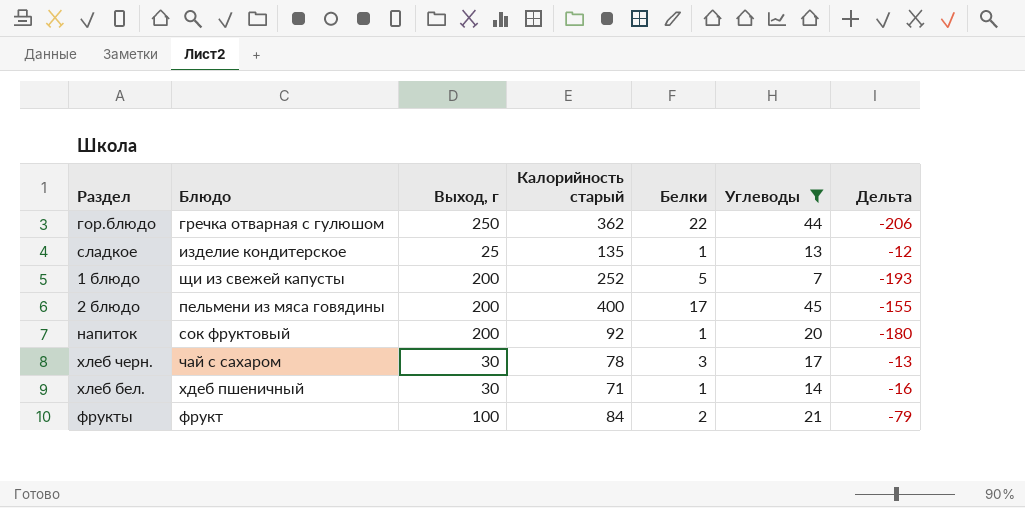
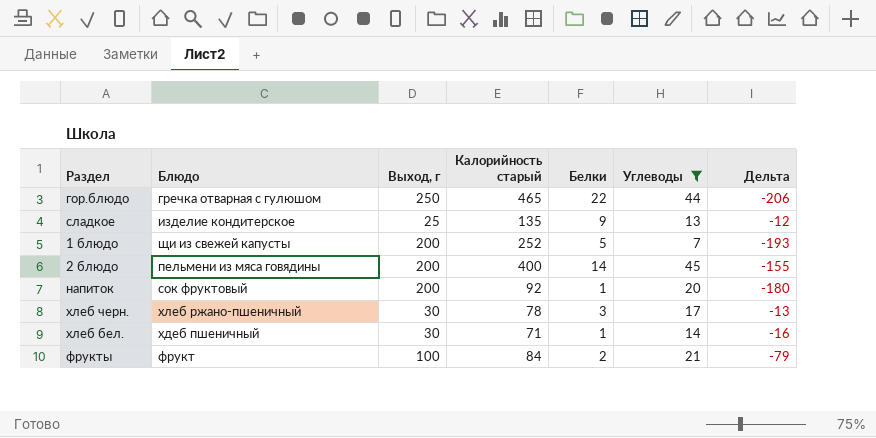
гор.блюдо | Калорийность старый: 362 -> 465
сладкое | Белки: 1 -> 9
2 блюдо | Белки: 17 -> 14
хлеб черн. | Блюдо: чай с сахаром -> хлеб ржано-пшеничный

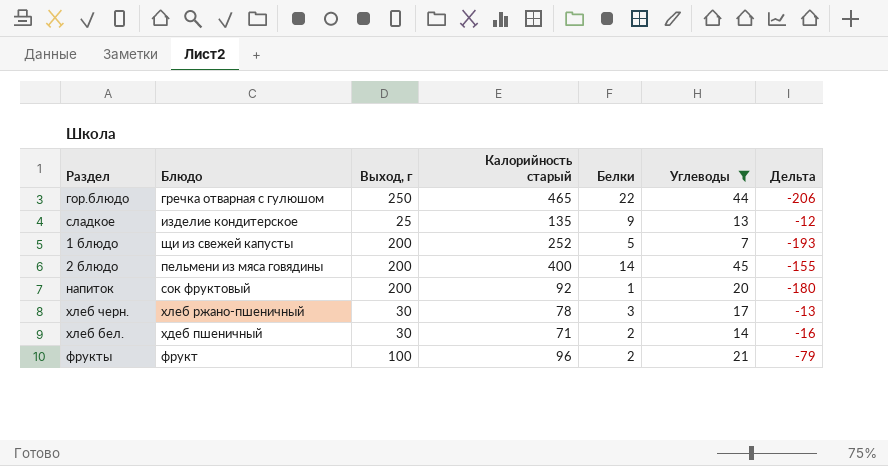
хлеб бел. | Белки: 1 -> 2
фрукты | Калорийность старый: 84 -> 96

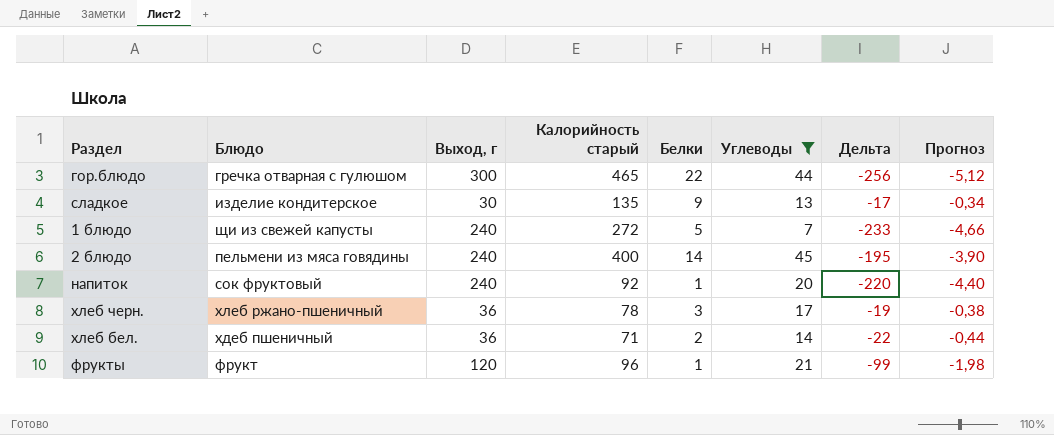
column Прогноз | formula: none -> [Дельта] * 0,02
гор.блюдо | Выход, г: 250 -> 300
гор.блюдо | Дельта: -206 -> -256
сладкое | Выход, г: 25 -> 30
сладкое | Дельта: -12 -> -17
1 блюдо | Выход, г: 200 -> 240
1 блюдо | Калорийность старый: 252 -> 272
1 блюдо | Дельта: -193 -> -233
2 блюдо | Выход, г: 200 -> 240
2 блюдо | Дельта: -155 -> -195
напиток | Выход, г: 200 -> 240
напиток | Дельта: -180 -> -220
хлеб черн. | Выход, г: 30 -> 36
хлеб черн. | Дельта: -13 -> -19
хлеб бел. | Выход, г: 30 -> 36
хлеб бел. | Дельта: -16 -> -22
фрукты | Выход, г: 100 -> 120
фрукты | Белки: 2 -> 1
фрукты | Дельта: -79 -> -99

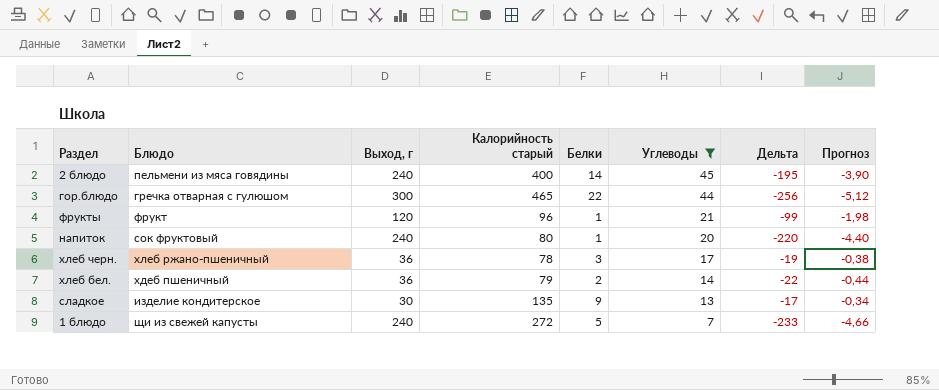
row order: none -> Углеводы descending
напиток | Калорийность старый: 92 -> 80
хлеб бел. | Калорийность старый: 71 -> 79

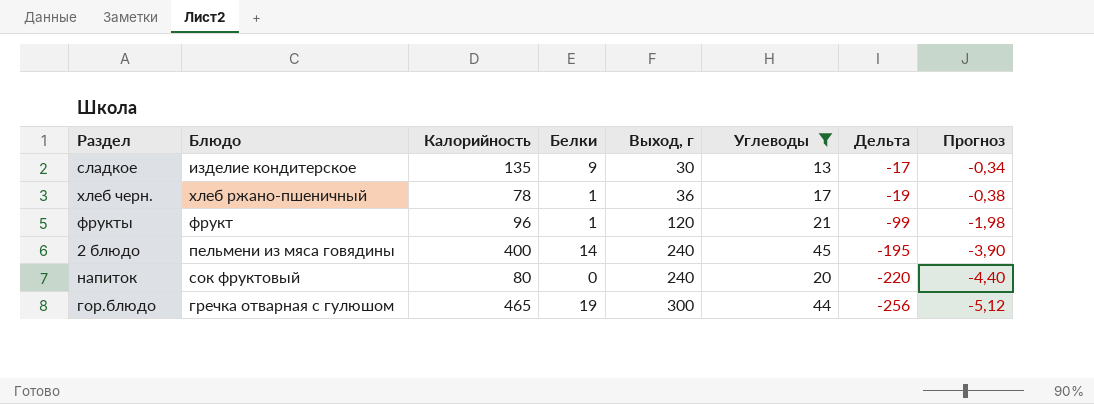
row order: Углеводы descending -> Выход, г ascending
column name: Калорийность старый -> Калорийность
column Выход, г | position: 3 -> 5
row хлеб бел.: хдеб пшеничный | 36 | 79 | 2 | 14 | -22 | -0,44 -> none
row 1 блюдо: щи из свежей капусты | 240 | 272 | 5 | 7 | -233 | -4,66 -> none
хлеб черн. | Белки: 3 -> 1
напиток | Белки: 1 -> 0
гор.блюдо | Белки: 22 -> 19

